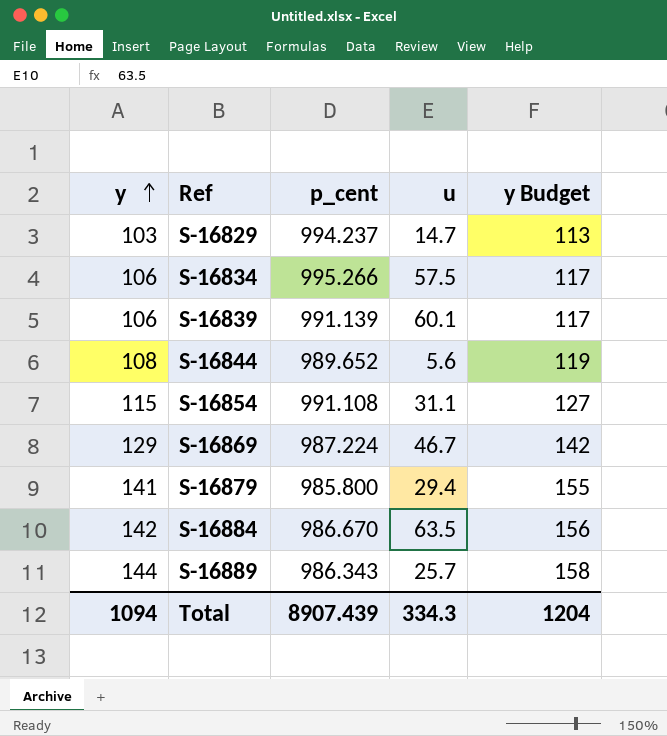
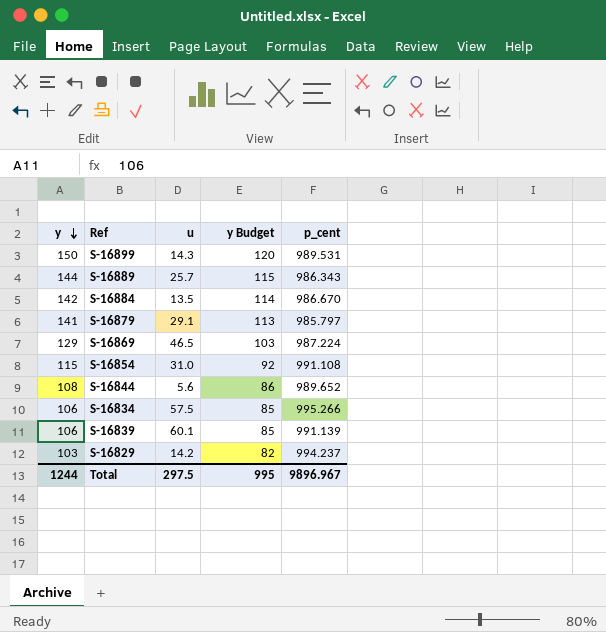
row order: y ascending -> y descending
column y Budget | formula: [y] * 1.1 -> [y] * 0.8
column p_cent | position: 3 -> 5
row S-16899: none -> 150 | 14.3 | 120 | 989.531
S-16884 | u: 63.5 -> 13.5
S-16879 | u: 29.4 -> 29.1
S-16879 | p_cent: 985.800 -> 985.797
S-16869 | u: 46.7 -> 46.5
S-16854 | u: 31.1 -> 31.0
S-16829 | u: 14.7 -> 14.2
Total | y: 1094 -> 1244
Total | u: 334.3 -> 297.5
Total | y Budget: 1204 -> 995
Total | p_cent: 8907.439 -> 9896.967

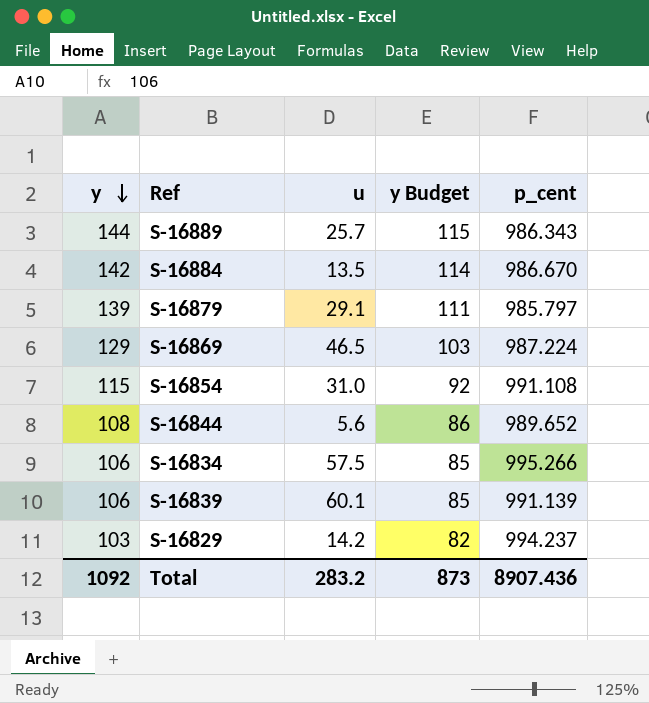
row S-16899: 150 | 14.3 | 120 | 989.531 -> none
S-16879 | y: 141 -> 139
S-16879 | y Budget: 113 -> 111
Total | y: 1244 -> 1092
Total | u: 297.5 -> 283.2
Total | y Budget: 995 -> 873
Total | p_cent: 9896.967 -> 8907.436

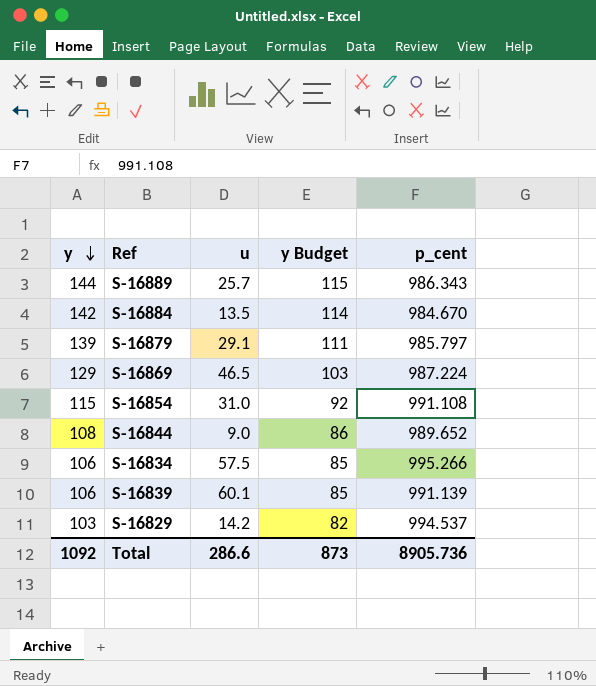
S-16884 | p_cent: 986.670 -> 984.670
S-16844 | u: 5.6 -> 9.0
S-16829 | p_cent: 994.237 -> 994.537
Total | u: 283.2 -> 286.6
Total | p_cent: 8907.436 -> 8905.736

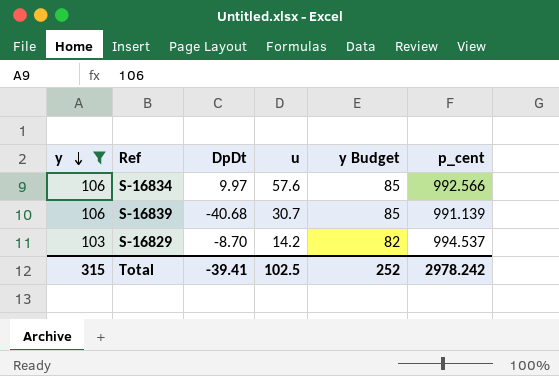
filter: none -> y <= 106
column DpDt | position: none -> 3
S-16834 | u: 57.5 -> 57.6
S-16834 | p_cent: 995.266 -> 992.566
S-16839 | u: 60.1 -> 30.7
Total | y: 1092 -> 315
Total | u: 286.6 -> 102.5
Total | y Budget: 873 -> 252
Total | p_cent: 8905.736 -> 2978.242

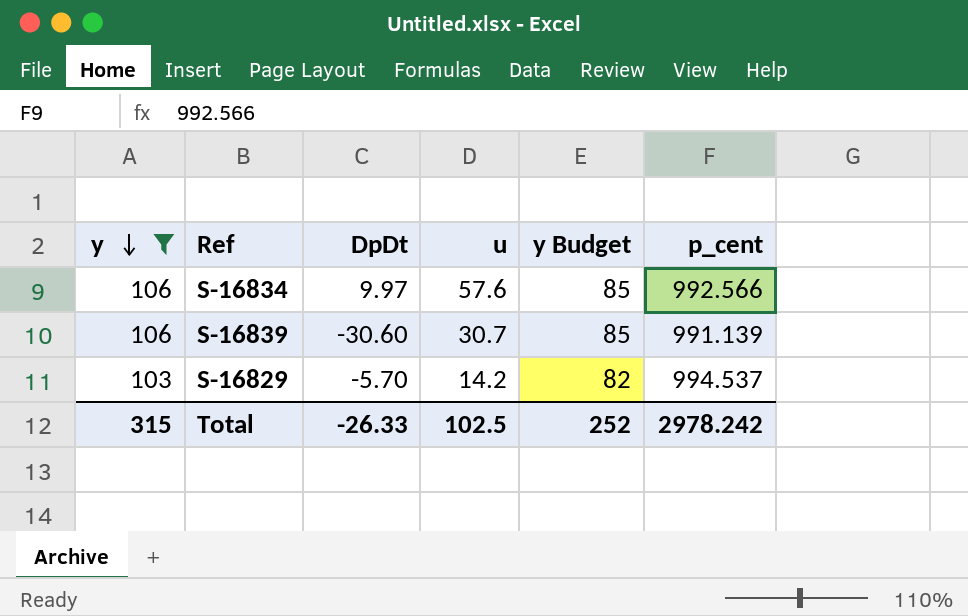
S-16839 | DpDt: -40.68 -> -30.60
S-16829 | DpDt: -8.70 -> -5.70
Total | DpDt: -39.41 -> -26.33

